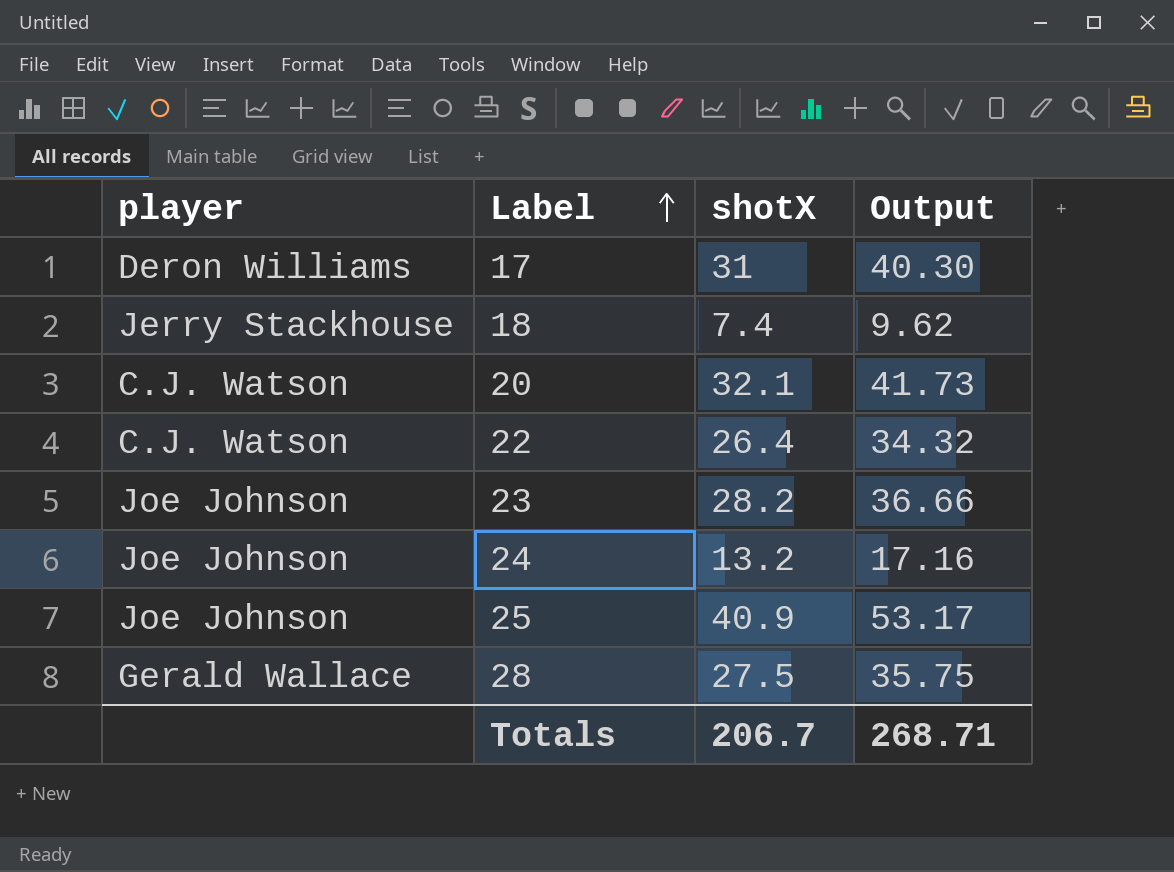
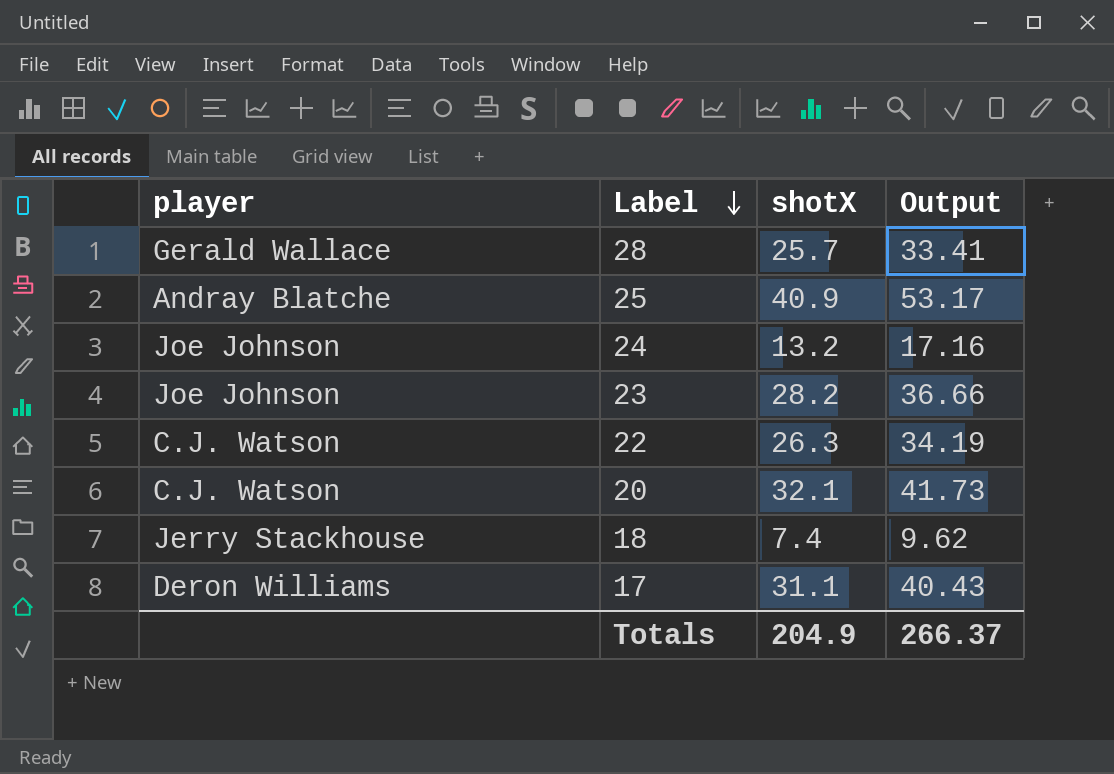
row order: Label ascending -> Label descending
28 | shotX: 27.5 -> 25.7
28 | Output: 35.75 -> 33.41
25 | player: Joe Johnson -> Andray Blatche
22 | shotX: 26.4 -> 26.3
22 | Output: 34.32 -> 34.19
17 | shotX: 31 -> 31.1
17 | Output: 40.30 -> 40.43
Totals | shotX: 206.7 -> 204.9
Totals | Output: 268.71 -> 266.37

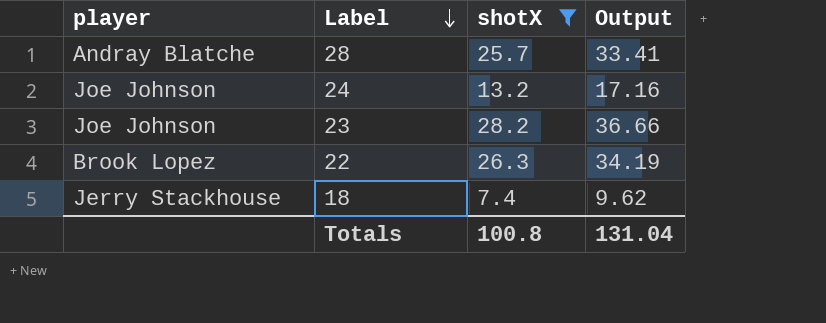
filter: none -> shotX <= 28.2
28 | player: Gerald Wallace -> Andray Blatche
22 | player: C.J. Watson -> Brook Lopez
Totals | shotX: 204.9 -> 100.8
Totals | Output: 266.37 -> 131.04

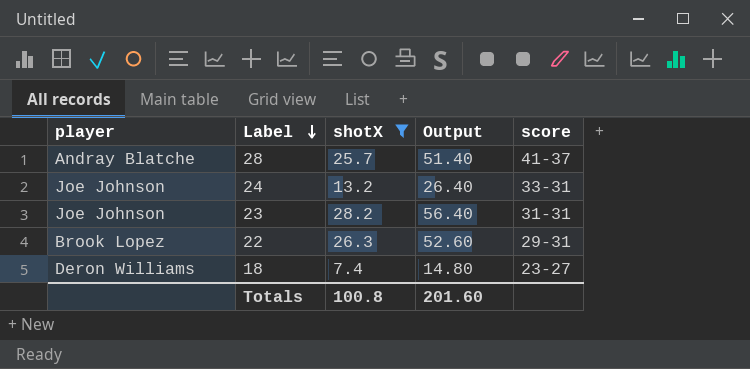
column Output | formula: [shotX] * 1.3 -> [shotX] * 2
column score | position: none -> 5
18 | player: Jerry Stackhouse -> Deron Williams
Totals | Output: 131.04 -> 201.60

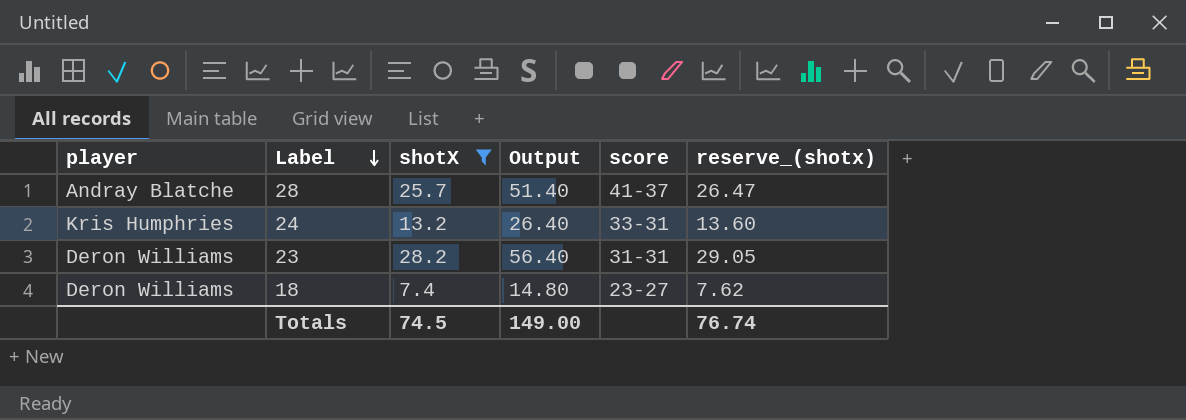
column reserve_(shotx) | formula: none -> [shotX] * 1.03
row 22: Brook Lopez | 26.3 | 52.60 | 29-31 -> none
24 | player: Joe Johnson -> Kris Humphries
23 | player: Joe Johnson -> Deron Williams
Totals | shotX: 100.8 -> 74.5
Totals | Output: 201.60 -> 149.00

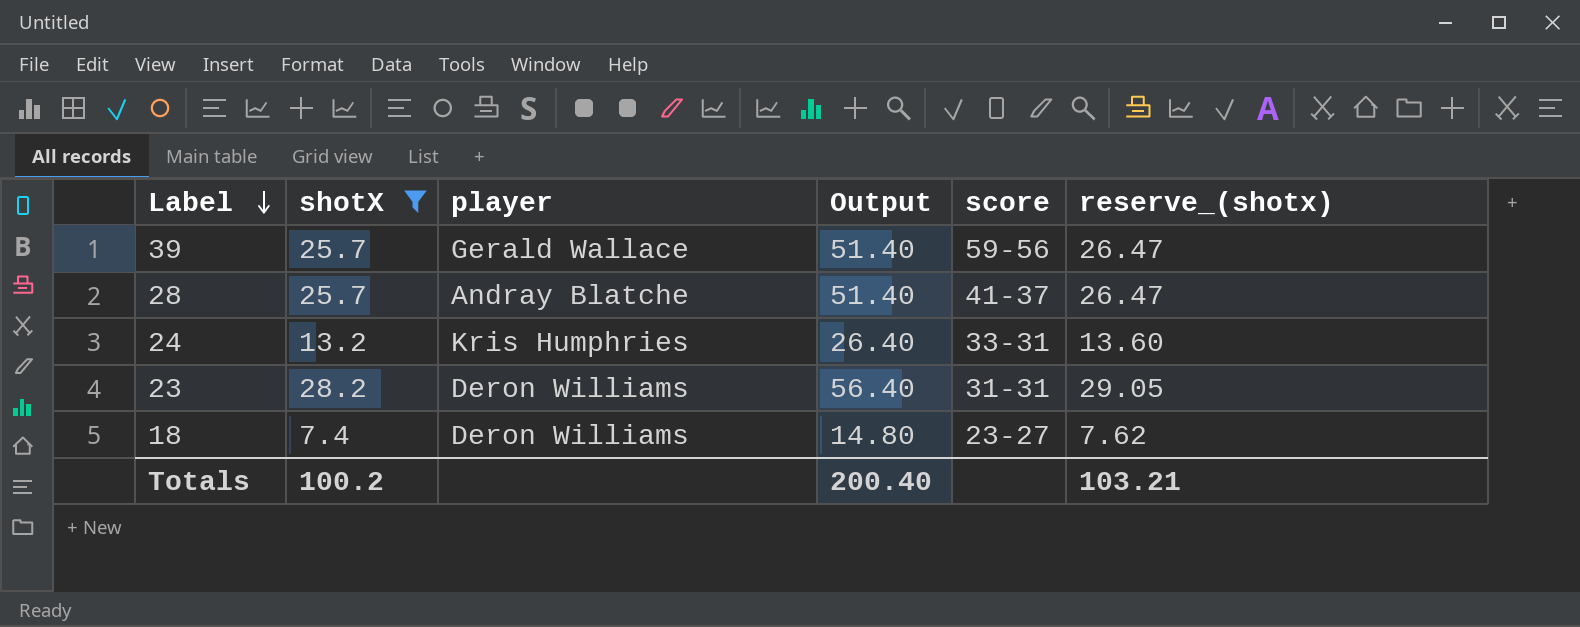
column player | position: 1 -> 3
row 39: none -> 25.7 | Gerald Wallace | 51.40 | 59-56 | 26.47
Totals | shotX: 74.5 -> 100.2
Totals | Output: 149.00 -> 200.40
Totals | reserve_(shotx): 76.74 -> 103.21

